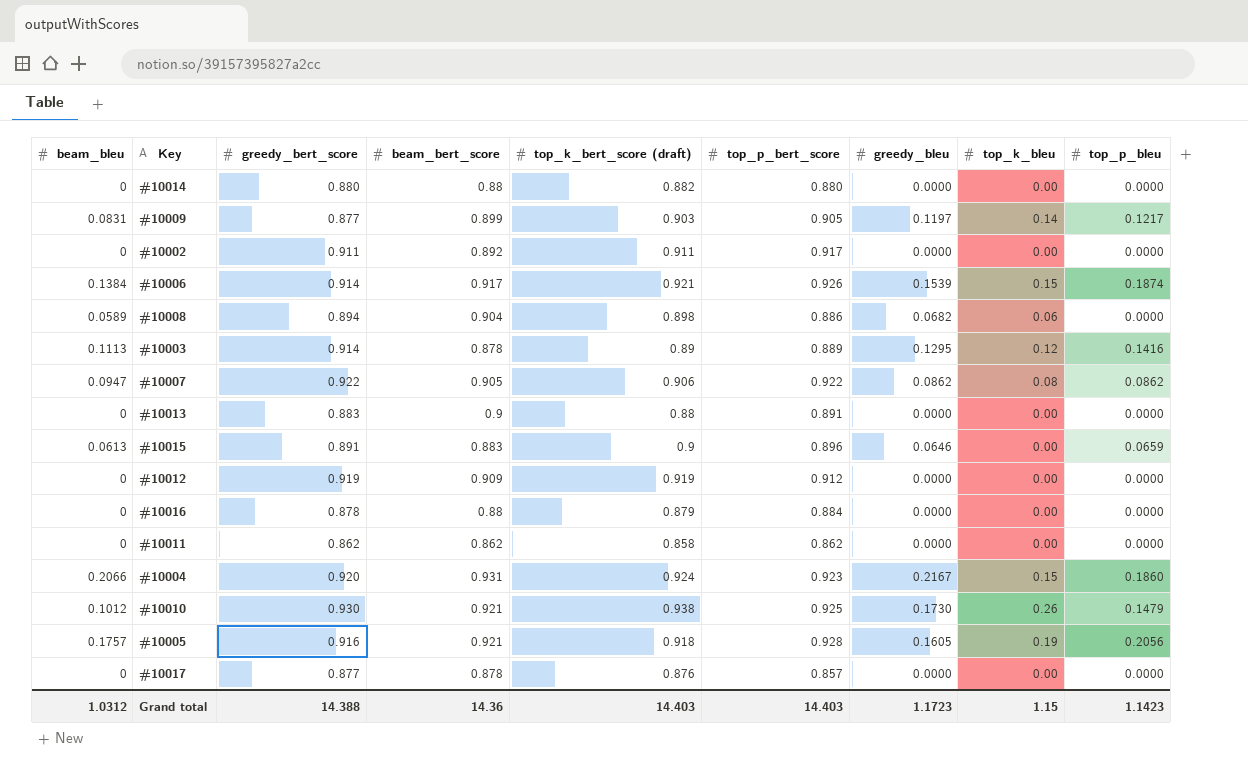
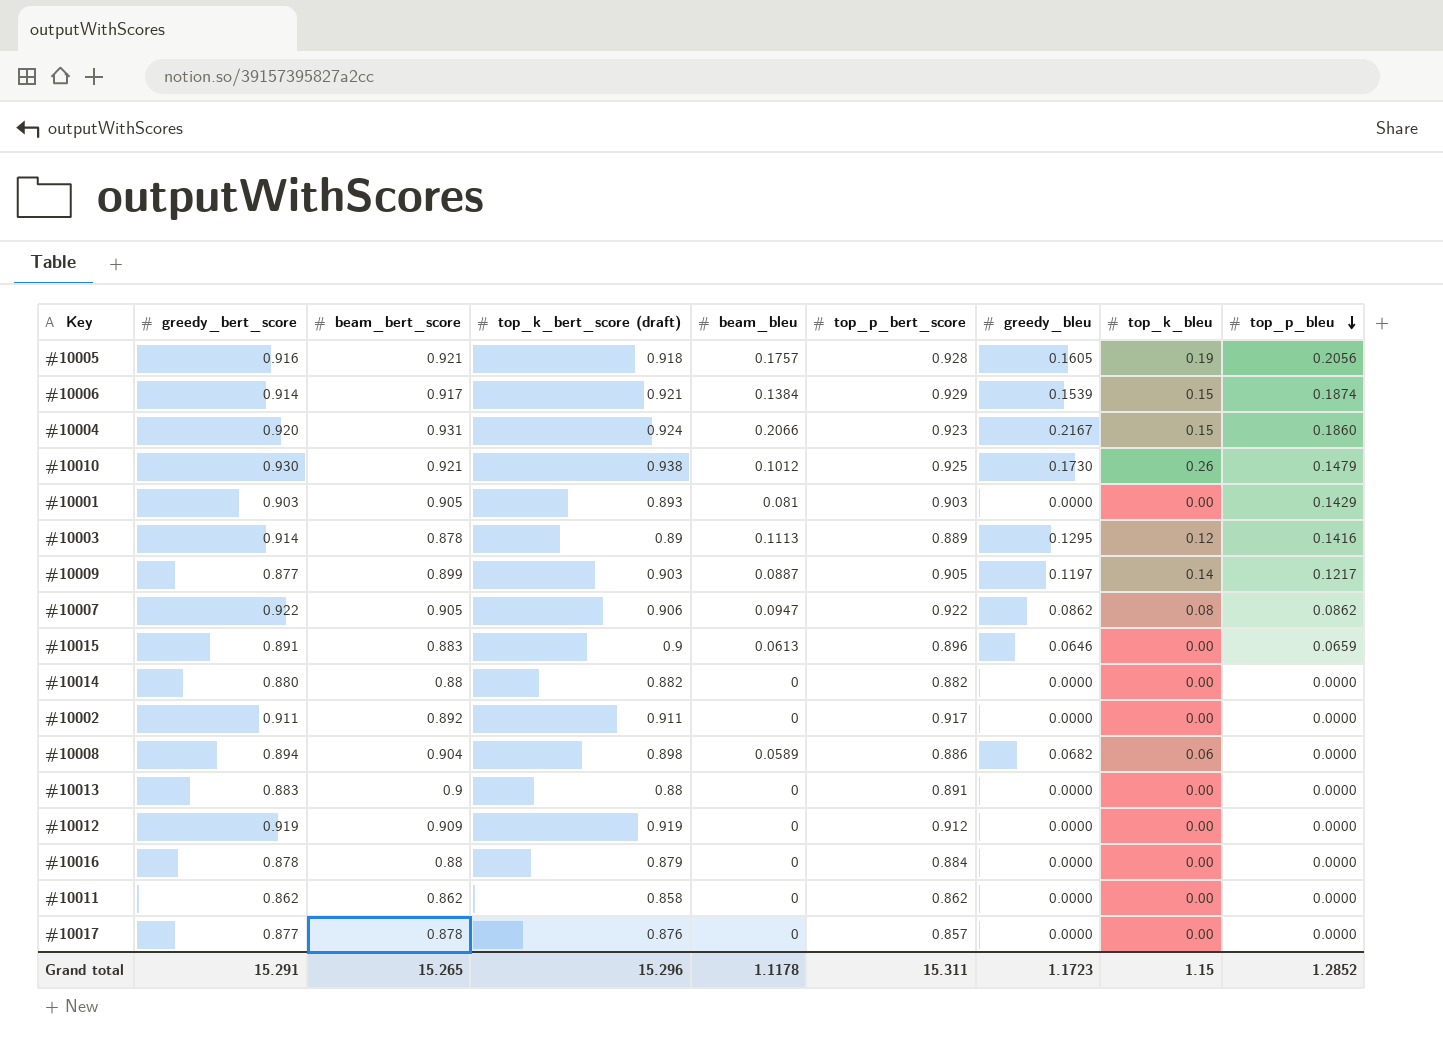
row order: none -> top_p_bleu descending
column beam_bleu | position: 1 -> 5
#10006 | top_p_bert_score: 0.926 -> 0.929
row #10001: none -> 0.903 | 0.905 | 0.893 | 0.081 | 0.903 | 0.0000 | 0.00 | 0.1429
#10009 | beam_bleu: 0.0831 -> 0.0887
#10014 | top_p_bert_score: 0.880 -> 0.882
Grand total | greedy_bert_score: 14.388 -> 15.291
Grand total | beam_bert_score: 14.36 -> 15.265
Grand total | top_k_bert_score (draft): 14.403 -> 15.296
Grand total | beam_bleu: 1.0312 -> 1.1178
Grand total | top_p_bert_score: 14.403 -> 15.311
Grand total | top_p_bleu: 1.1423 -> 1.2852

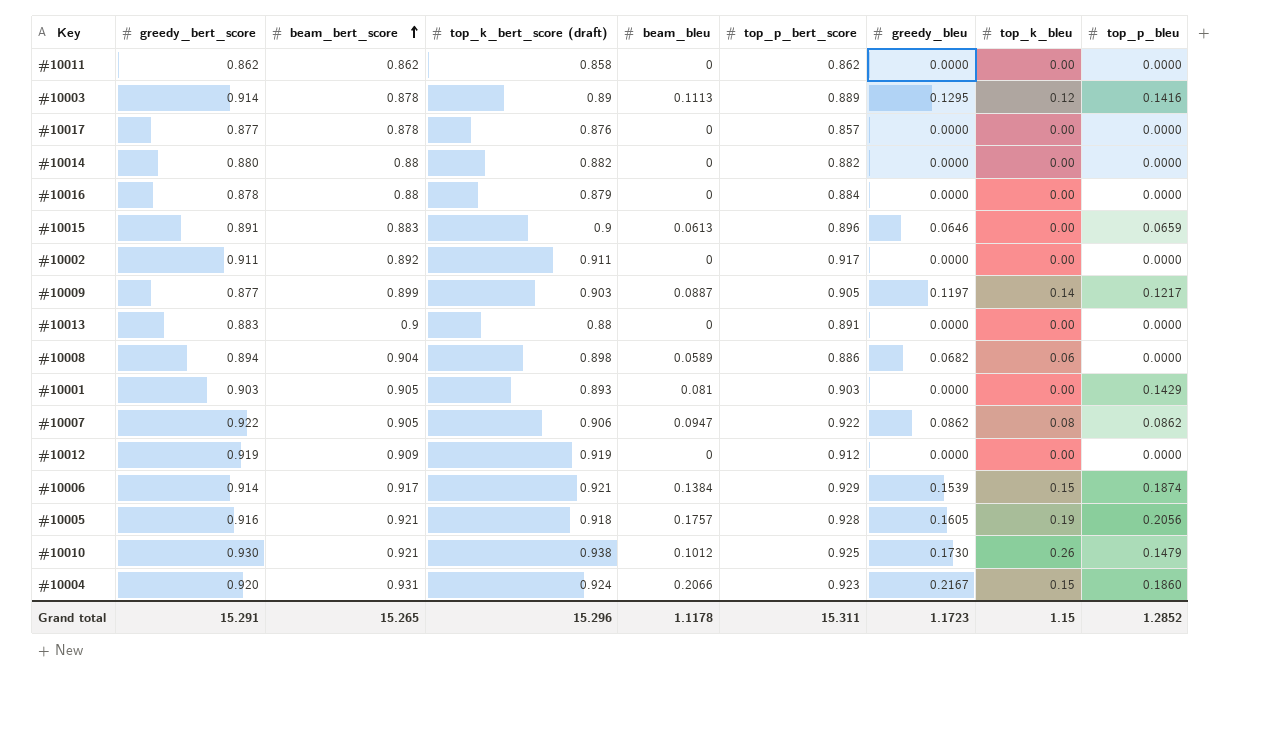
row order: top_p_bleu descending -> beam_bert_score ascending

